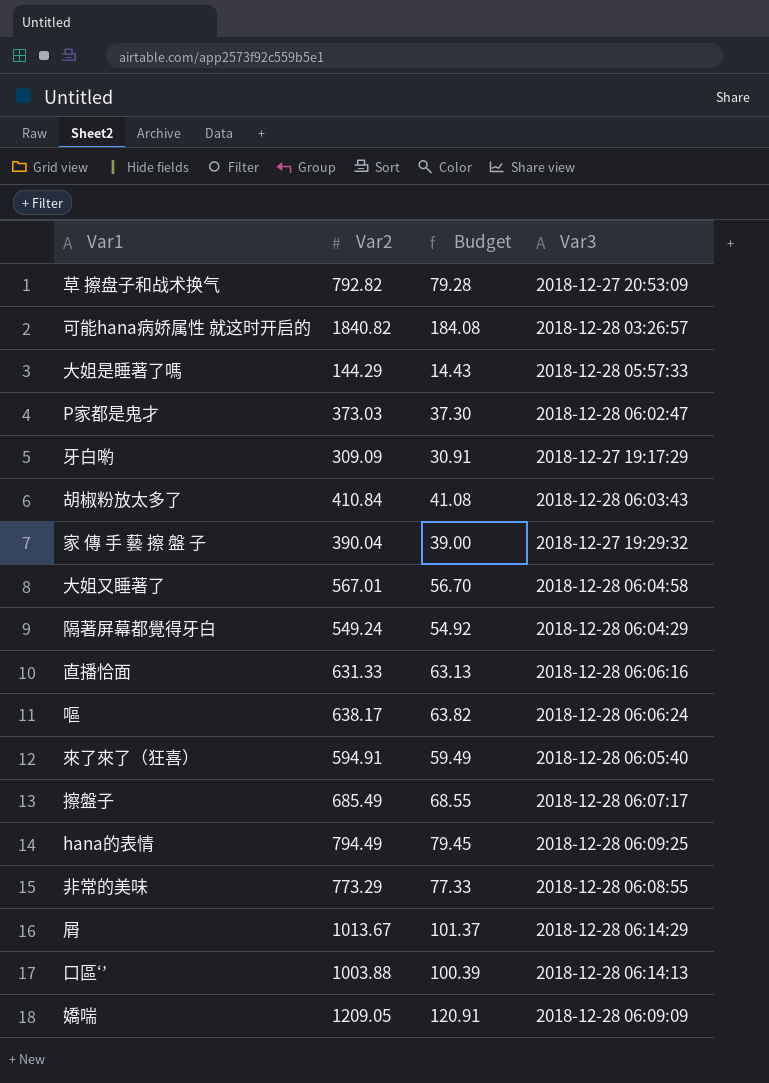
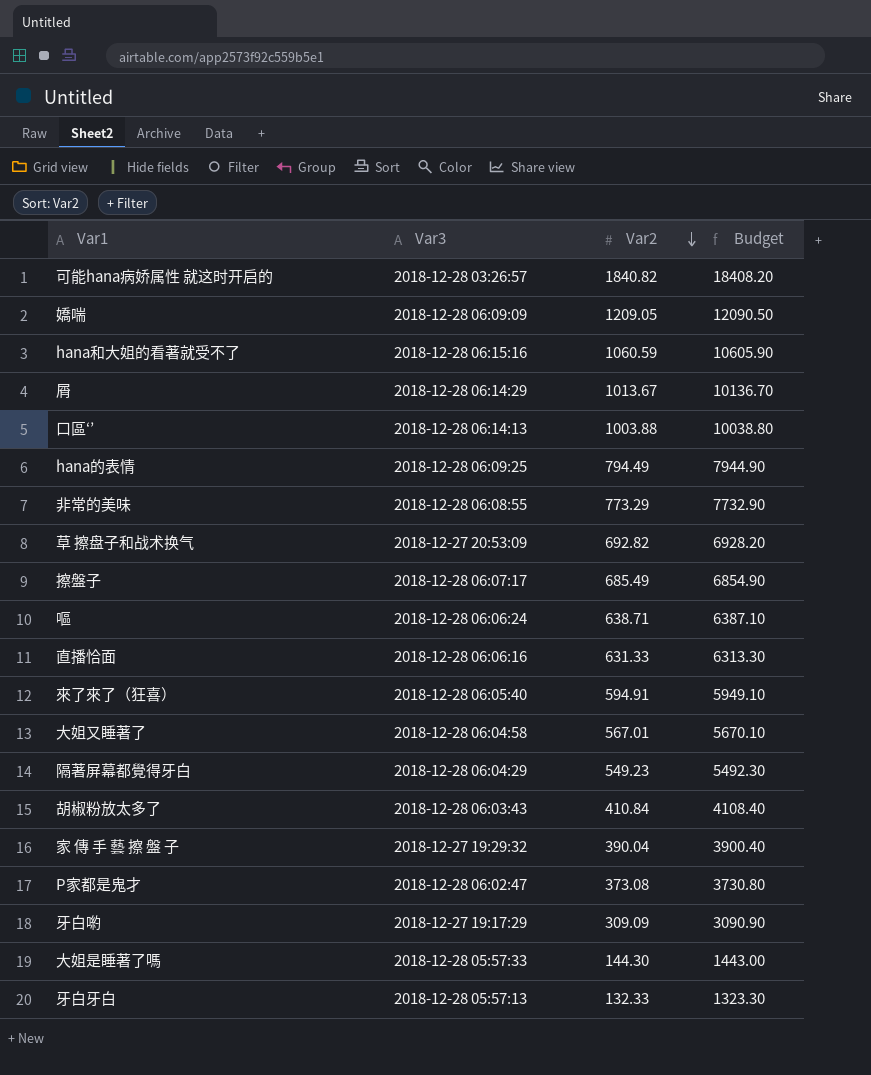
row order: none -> Var2 descending
column Var3 | position: 4 -> 2
column Budget | formula: [Var2] * 0.1 -> [Var2] * 10
row hana和大姐的看著就受不了: none -> 2018-12-28 06:15:16 | 1060.59 | 10605.90
草 擦盘子和战术换气 | Var2: 792.82 -> 692.82
嘔 | Var2: 638.17 -> 638.71
隔著屏幕都覺得牙白 | Var2: 549.24 -> 549.23
P家都是鬼才 | Var2: 373.03 -> 373.08
大姐是睡著了嗎 | Var2: 144.29 -> 144.30
row 牙白牙白: none -> 2018-12-28 05:57:13 | 132.33 | 1323.30

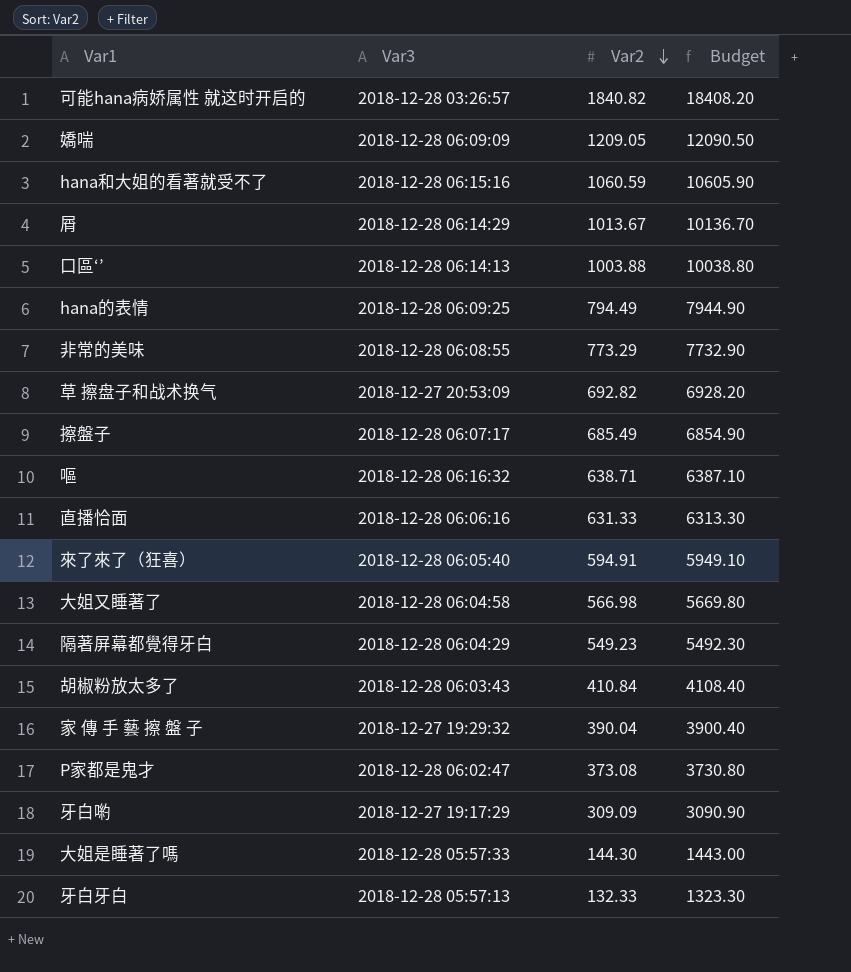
嘔 | Var3: 2018-12-28 06:06:24 -> 2018-12-28 06:16:32
大姐又睡著了 | Var2: 567.01 -> 566.98
大姐又睡著了 | Budget: 5670.10 -> 5669.80

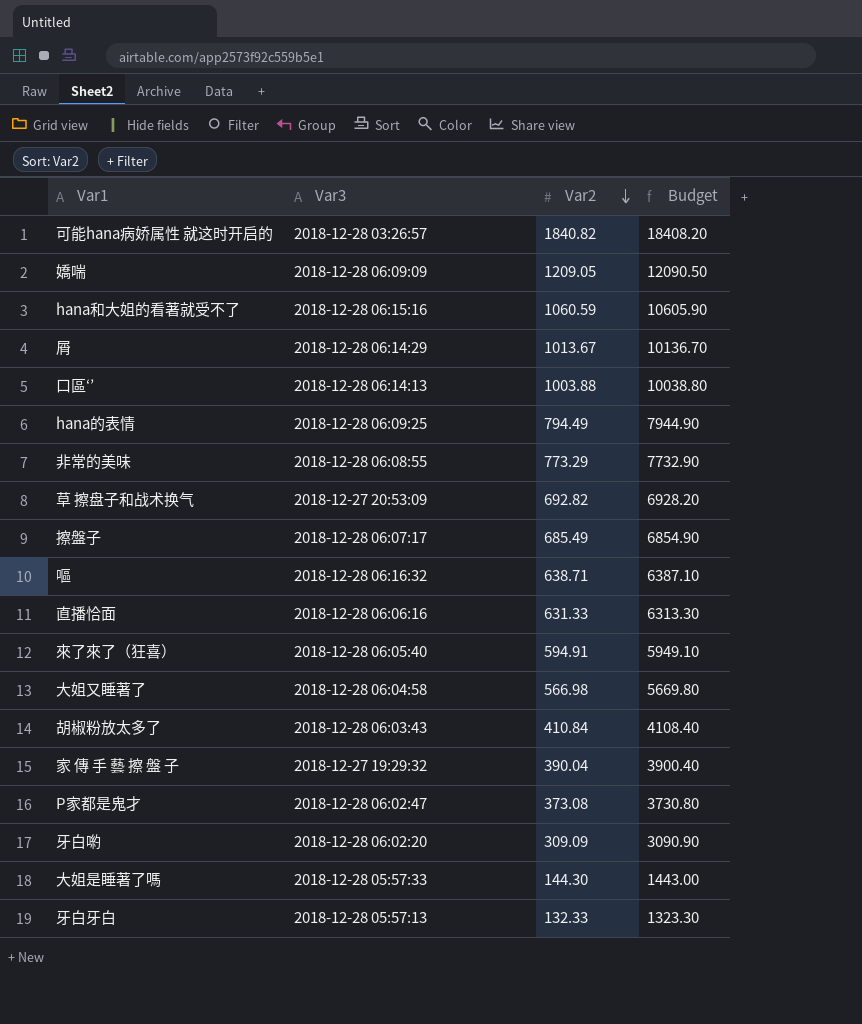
row 隔著屏幕都覺得牙白: 2018-12-28 06:04:29 | 549.23 | 5492.30 -> none
牙白喲 | Var3: 2018-12-27 19:17:29 -> 2018-12-28 06:02:20

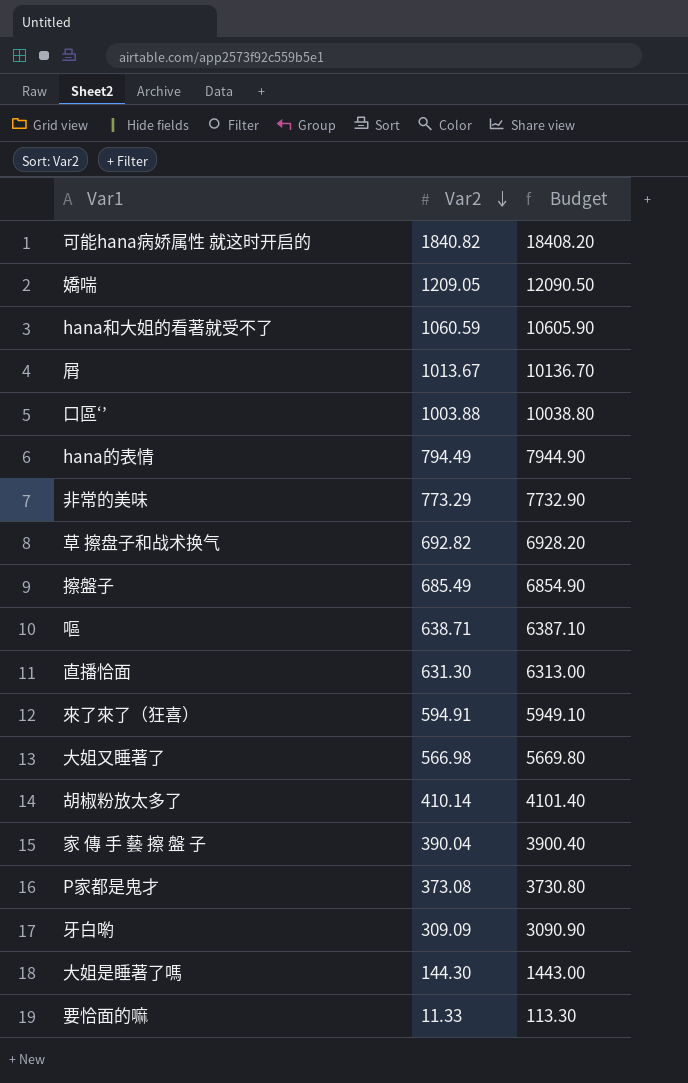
column Var3 | position: 2 -> none
row 牙白牙白: 2018-12-28 05:57:13 | 132.33 | 1323.30 -> none
直播恰面 | Var2: 631.33 -> 631.30
直播恰面 | Budget: 6313.30 -> 6313.00
胡椒粉放太多了 | Var2: 410.84 -> 410.14
胡椒粉放太多了 | Budget: 4108.40 -> 4101.40
row 要恰面的嘛: none -> 11.33 | 113.30

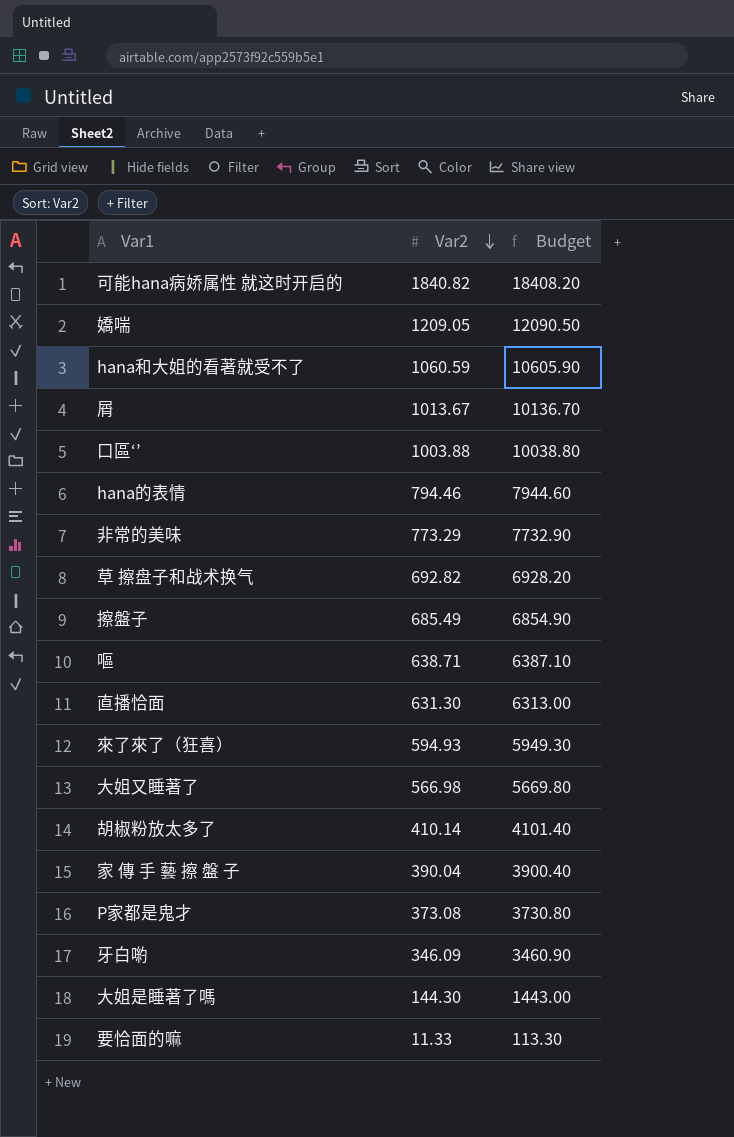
hana的表情 | Var2: 794.49 -> 794.46
hana的表情 | Budget: 7944.90 -> 7944.60
來了來了（狂喜） | Var2: 594.91 -> 594.93
來了來了（狂喜） | Budget: 5949.10 -> 5949.30
牙白喲 | Var2: 309.09 -> 346.09
牙白喲 | Budget: 3090.90 -> 3460.90

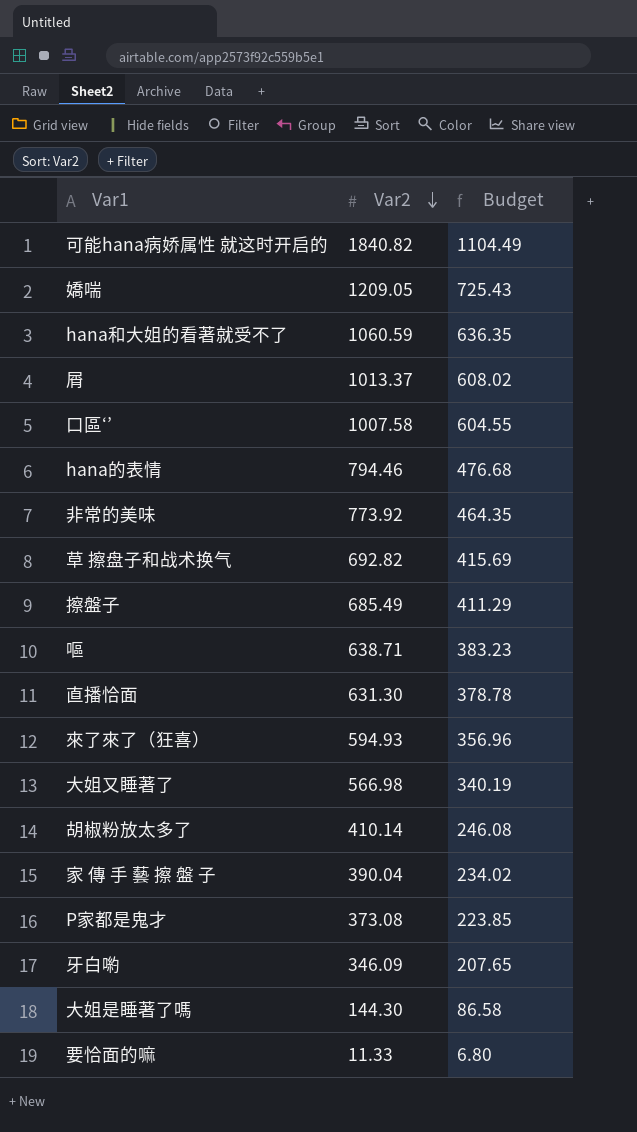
column Budget | formula: [Var2] * 10 -> [Var2] * 0.6
屑 | Var2: 1013.67 -> 1013.37
口區‘’ | Var2: 1003.88 -> 1007.58
非常的美味 | Var2: 773.29 -> 773.92

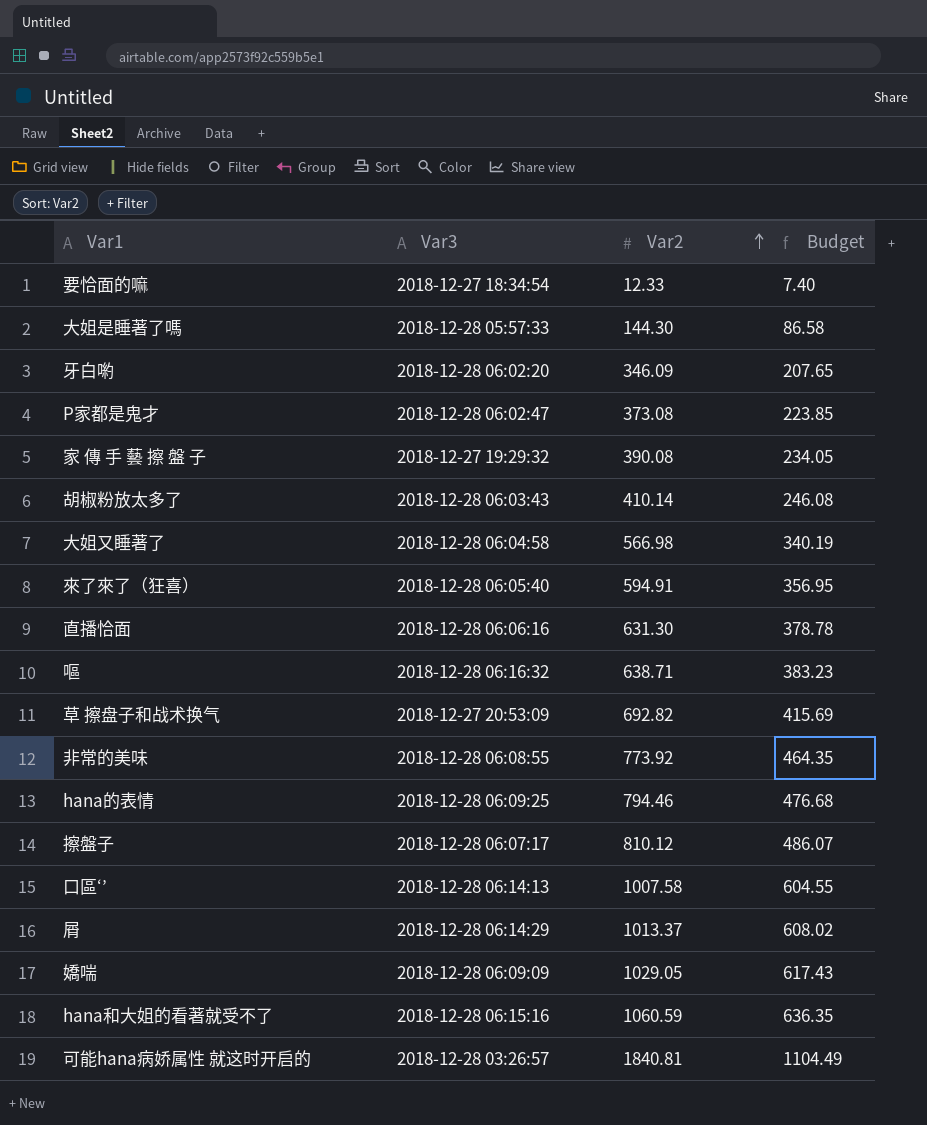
row order: Var2 descending -> Var2 ascending
column Var3 | position: none -> 2
要恰面的嘛 | Var2: 11.33 -> 12.33
要恰面的嘛 | Budget: 6.80 -> 7.40
家 傳 手 藝 擦 盤 子 | Var2: 390.04 -> 390.08
家 傳 手 藝 擦 盤 子 | Budget: 234.02 -> 234.05
來了來了（狂喜） | Var2: 594.93 -> 594.91
來了來了（狂喜） | Budget: 356.96 -> 356.95
擦盤子 | Var2: 685.49 -> 810.12
擦盤子 | Budget: 411.29 -> 486.07
嬌喘 | Var2: 1209.05 -> 1029.05
嬌喘 | Budget: 725.43 -> 617.43
可能hana病娇属性 就这时开启的 | Var2: 1840.82 -> 1840.81

